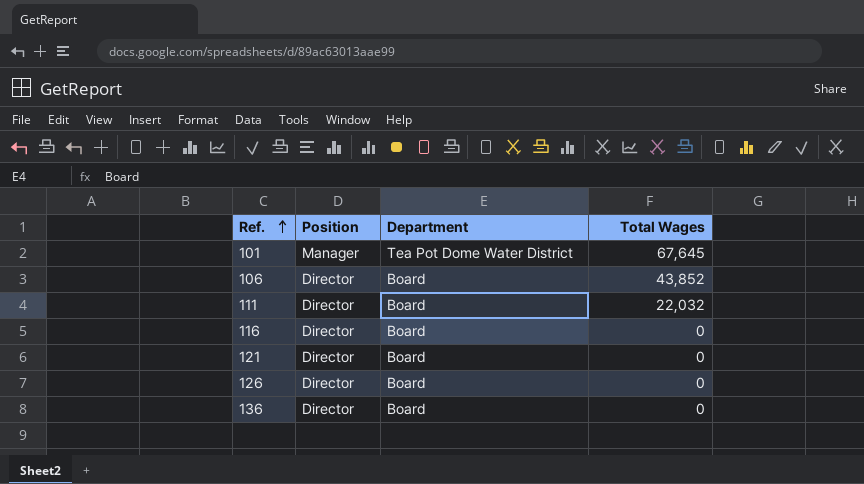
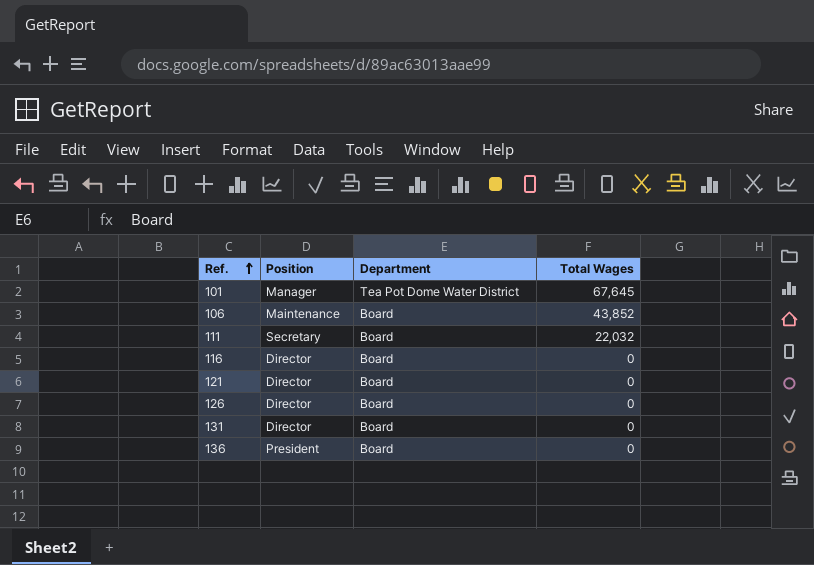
106 | Position: Director -> Maintenance
111 | Position: Director -> Secretary
row 131: none -> Director | Board | 0
136 | Position: Director -> President

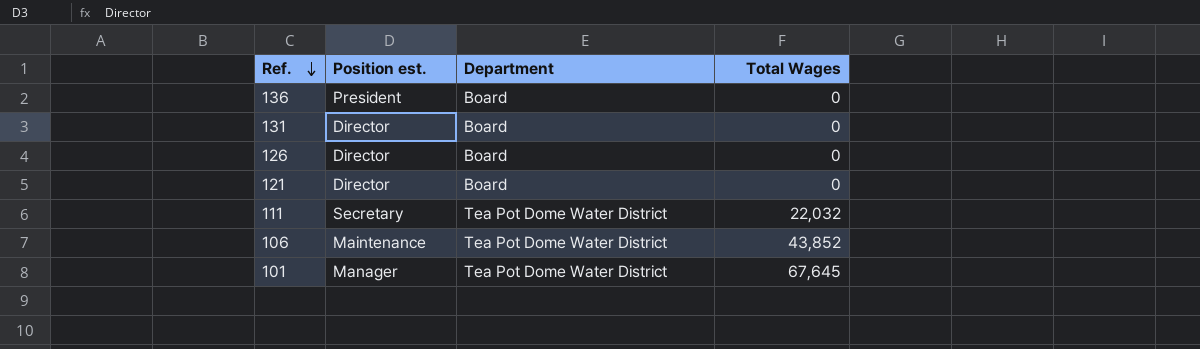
row order: Ref. ascending -> Ref. descending
column name: Position -> Position est.
row 116: Director | Board | 0 -> none
111 | Department: Board -> Tea Pot Dome Water District
106 | Department: Board -> Tea Pot Dome Water District

